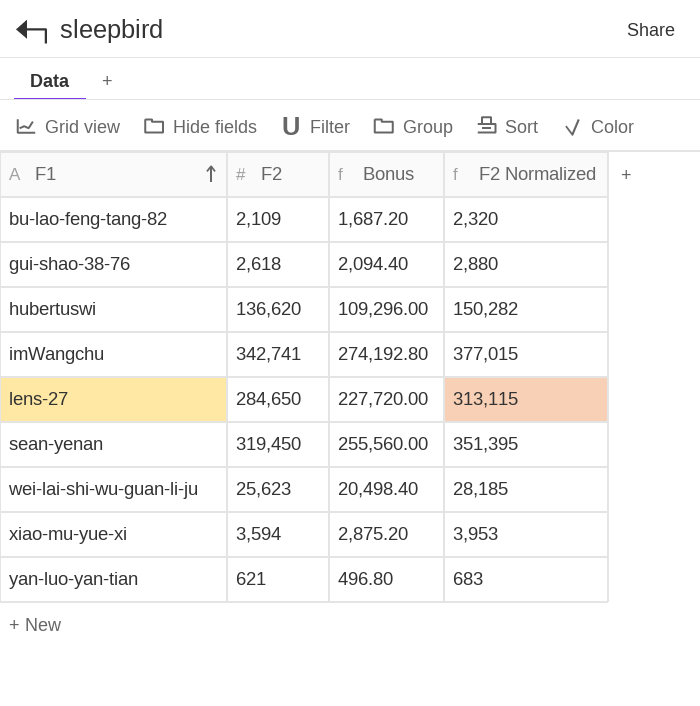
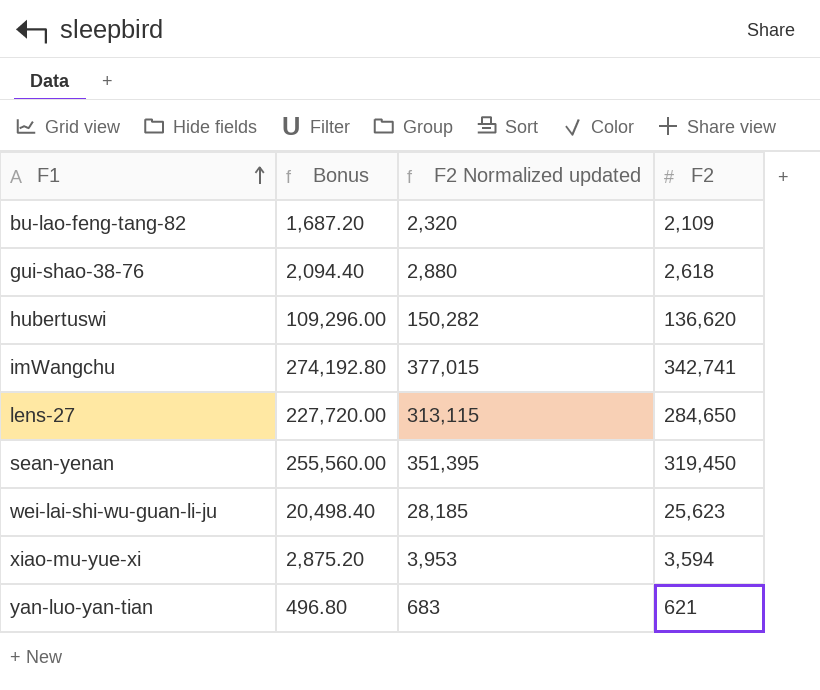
column name: F2 Normalized -> F2 Normalized updated
column F2 | position: 2 -> 4

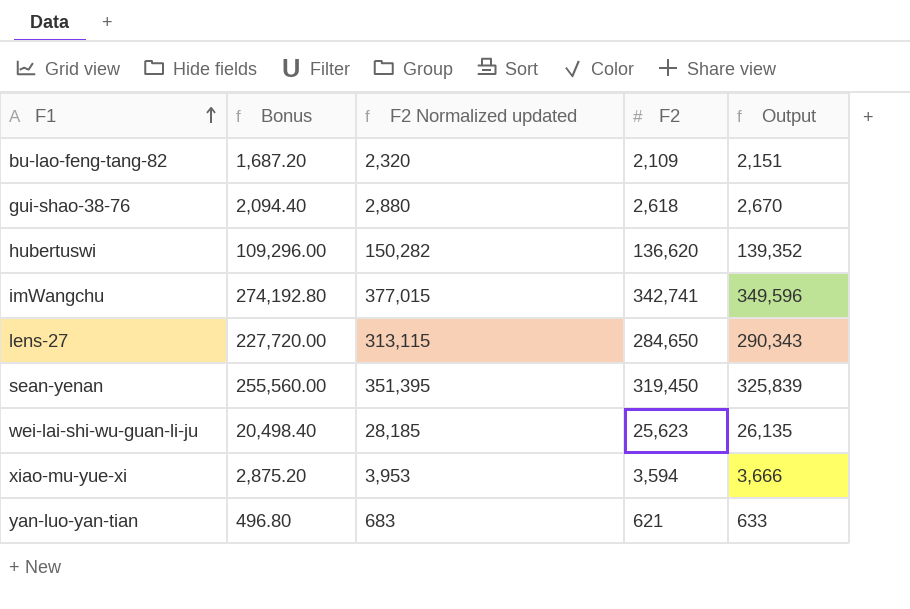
column Output | formula: none -> [F2] * 1.02

